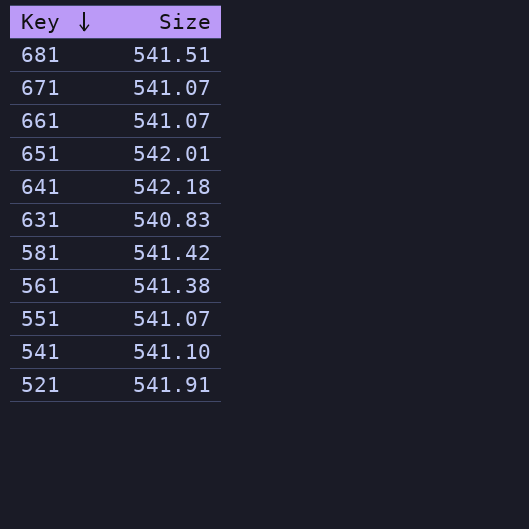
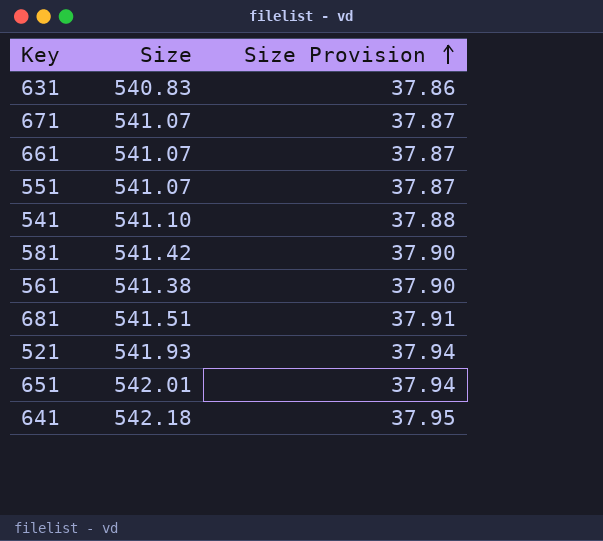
row order: Key descending -> Size Provision ascending
column Size Provision | formula: none -> [Size] * 0.07
521 | Size: 541.91 -> 541.93

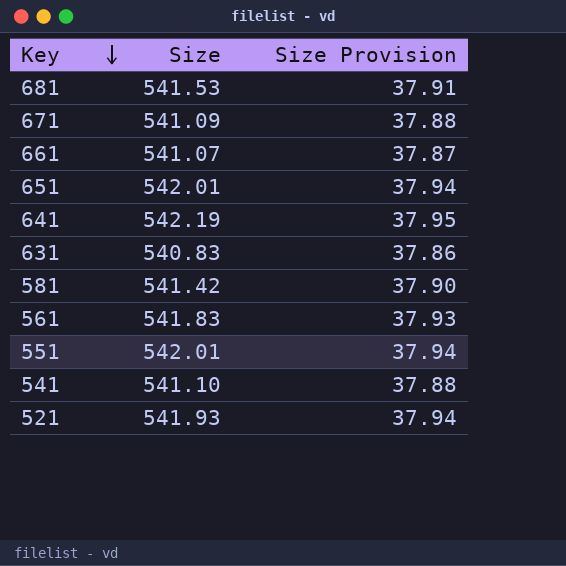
row order: Size Provision ascending -> Key descending
681 | Size: 541.51 -> 541.53
671 | Size: 541.07 -> 541.09
671 | Size Provision: 37.87 -> 37.88
641 | Size: 542.18 -> 542.19
561 | Size: 541.38 -> 541.83
561 | Size Provision: 37.90 -> 37.93
551 | Size: 541.07 -> 542.01
551 | Size Provision: 37.87 -> 37.94

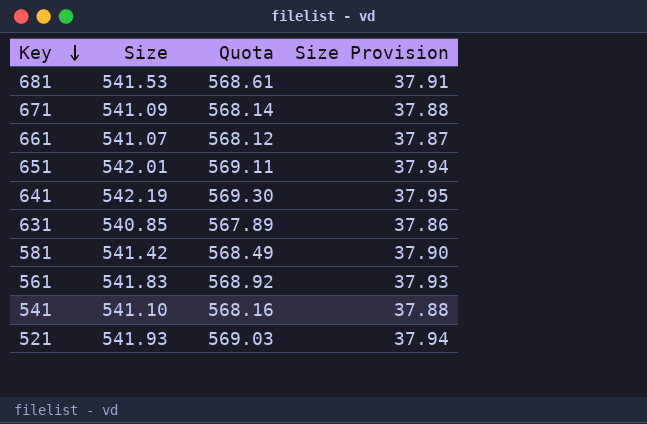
column Quota | formula: none -> [Size] * 1.05
row 551: 542.01 | 37.94 -> none
631 | Size: 540.83 -> 540.85

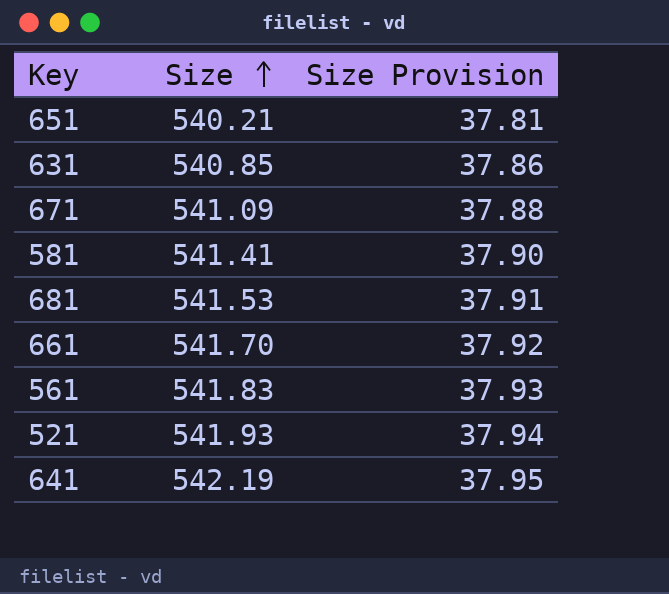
row order: Key descending -> Size ascending
column Quota | formula: [Size] * 1.05 -> none
row 541: 541.10 | 568.16 | 37.88 -> none
651 | Size: 542.01 -> 540.21
651 | Size Provision: 37.94 -> 37.81
581 | Size: 541.42 -> 541.41
661 | Size: 541.07 -> 541.70
661 | Size Provision: 37.87 -> 37.92

